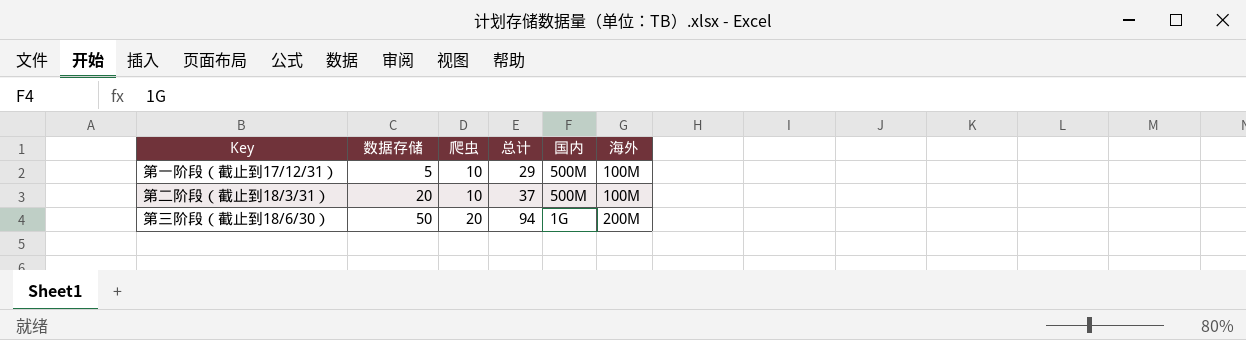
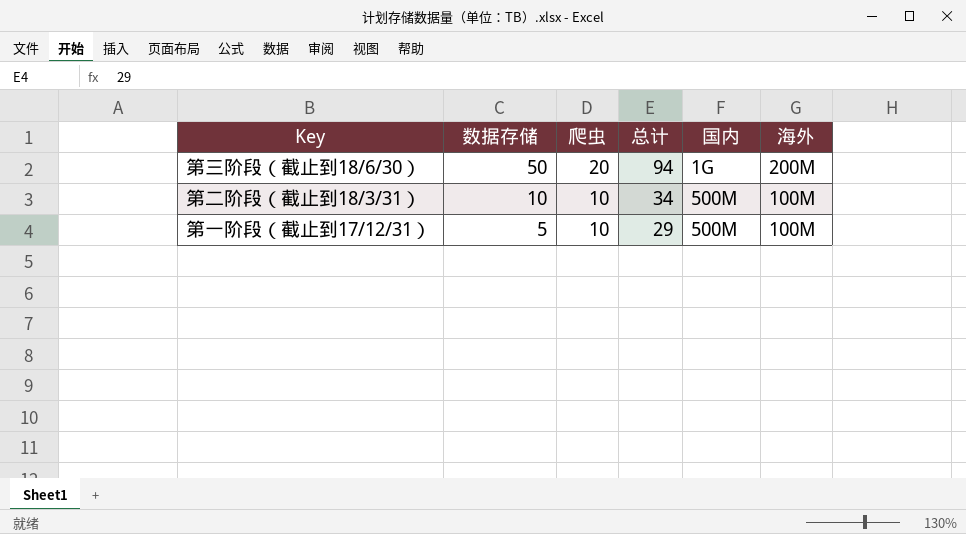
row order: 数据存储 ascending -> 数据存储 descending
第二阶段（截止到18/3/31） | 数据存储: 20 -> 10
第二阶段（截止到18/3/31） | 总计: 37 -> 34

